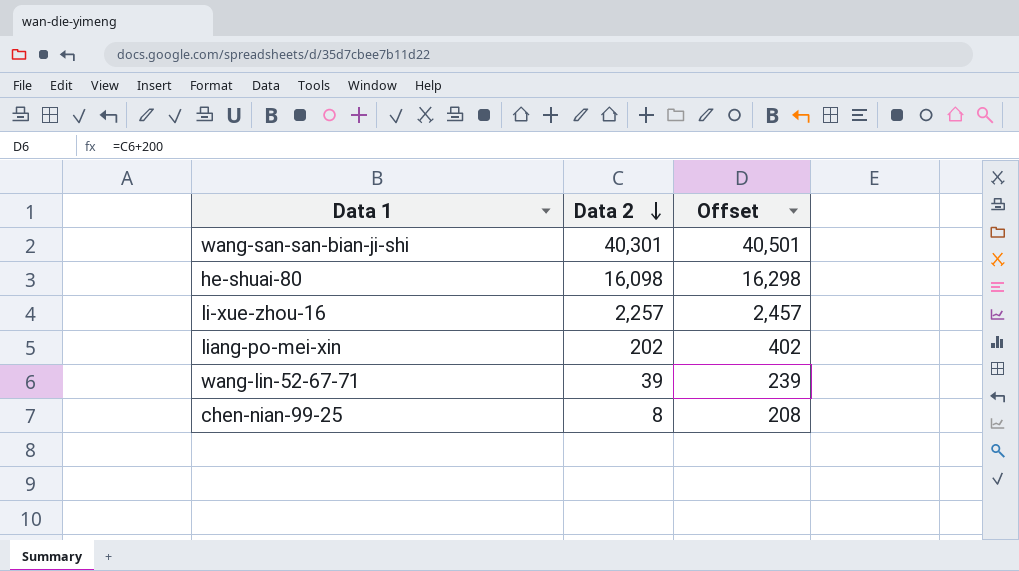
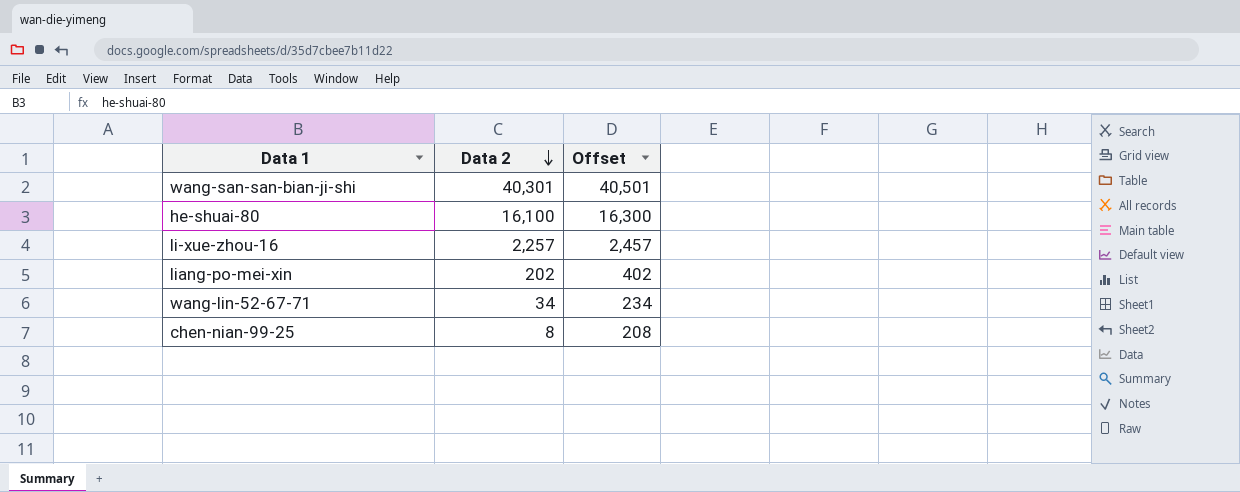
he-shuai-80 | Data 2: 16,098 -> 16,100
he-shuai-80 | Offset: 16,298 -> 16,300
wang-lin-52-67-71 | Data 2: 39 -> 34
wang-lin-52-67-71 | Offset: 239 -> 234

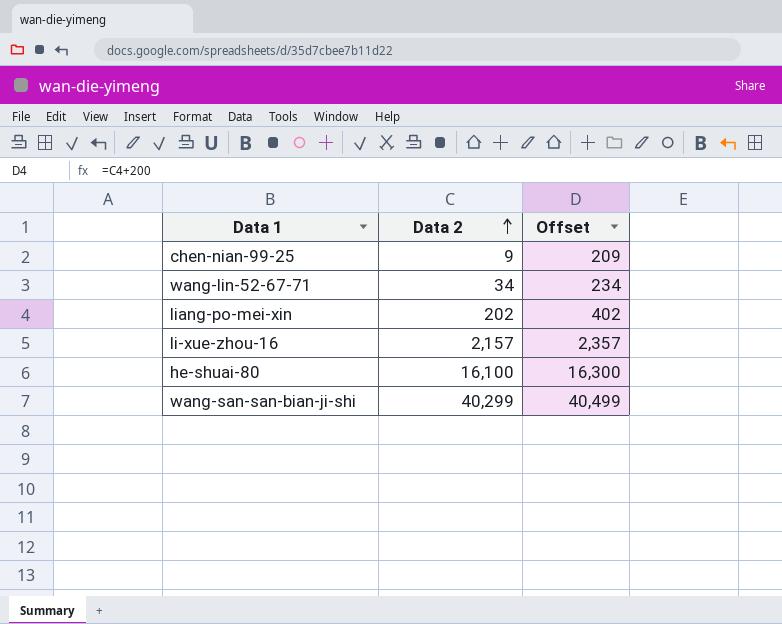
row order: Data 2 descending -> Data 2 ascending
chen-nian-99-25 | Data 2: 8 -> 9
chen-nian-99-25 | Offset: 208 -> 209
li-xue-zhou-16 | Data 2: 2,257 -> 2,157
li-xue-zhou-16 | Offset: 2,457 -> 2,357
wang-san-san-bian-ji-shi | Data 2: 40,301 -> 40,299
wang-san-san-bian-ji-shi | Offset: 40,501 -> 40,499

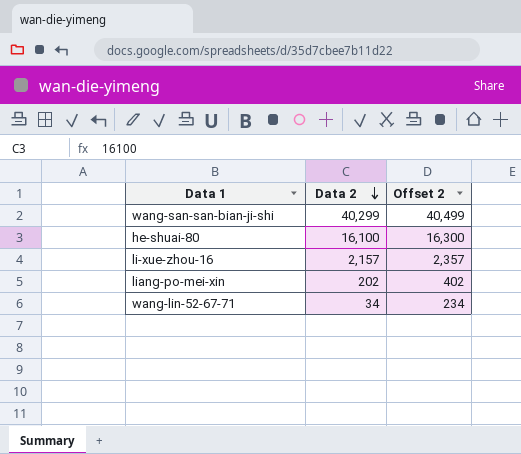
row order: Data 2 ascending -> Data 2 descending
column name: Offset -> Offset 2
row chen-nian-99-25: 9 | 209 -> none

